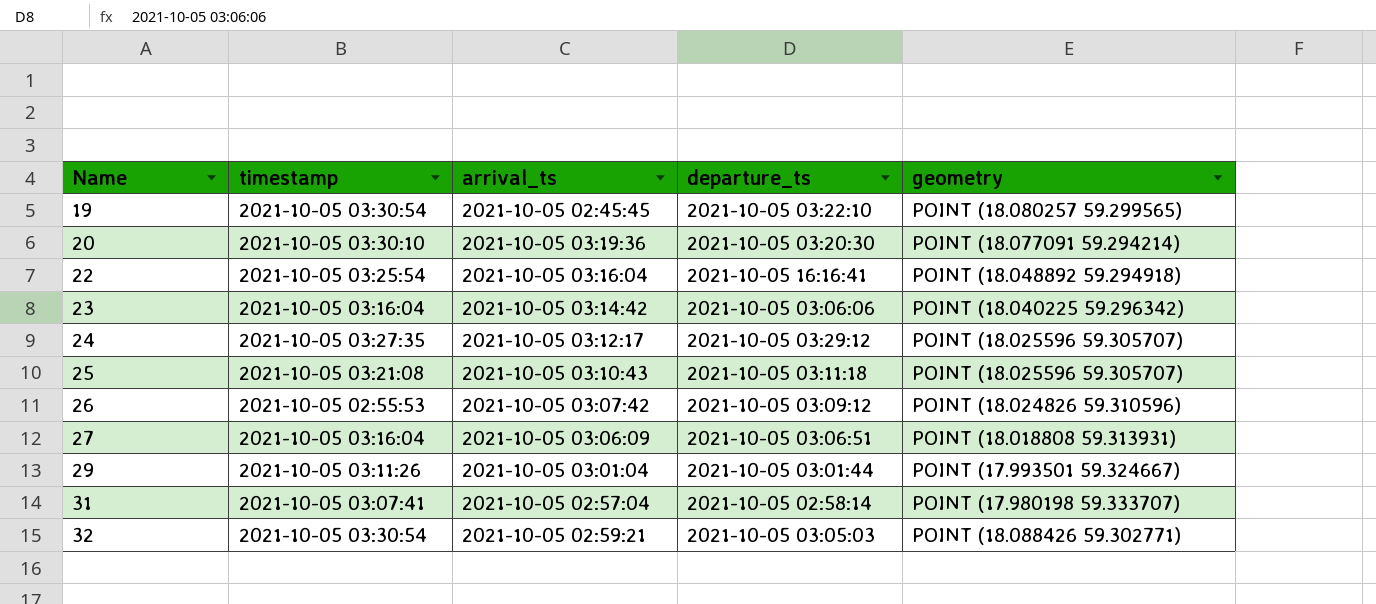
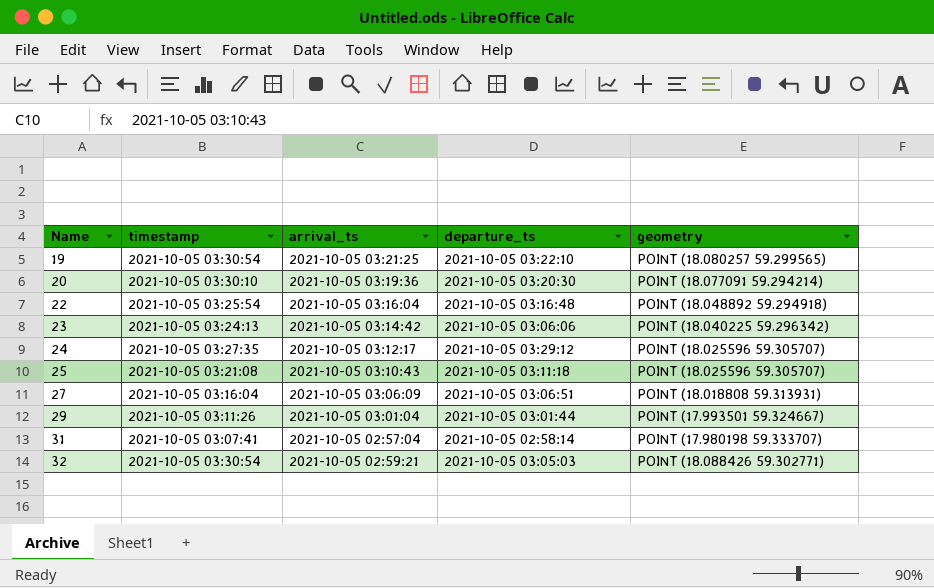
row 26: 2021-10-05 02:55:53 | 2021-10-05 03:07:42 | 2021-10-05 03:09:12 | POINT (18.024826 59.310596) -> none
19 | arrival_ts: 2021-10-05 02:45:45 -> 2021-10-05 03:21:25
22 | departure_ts: 2021-10-05 16:16:41 -> 2021-10-05 03:16:48
23 | timestamp: 2021-10-05 03:16:04 -> 2021-10-05 03:24:13

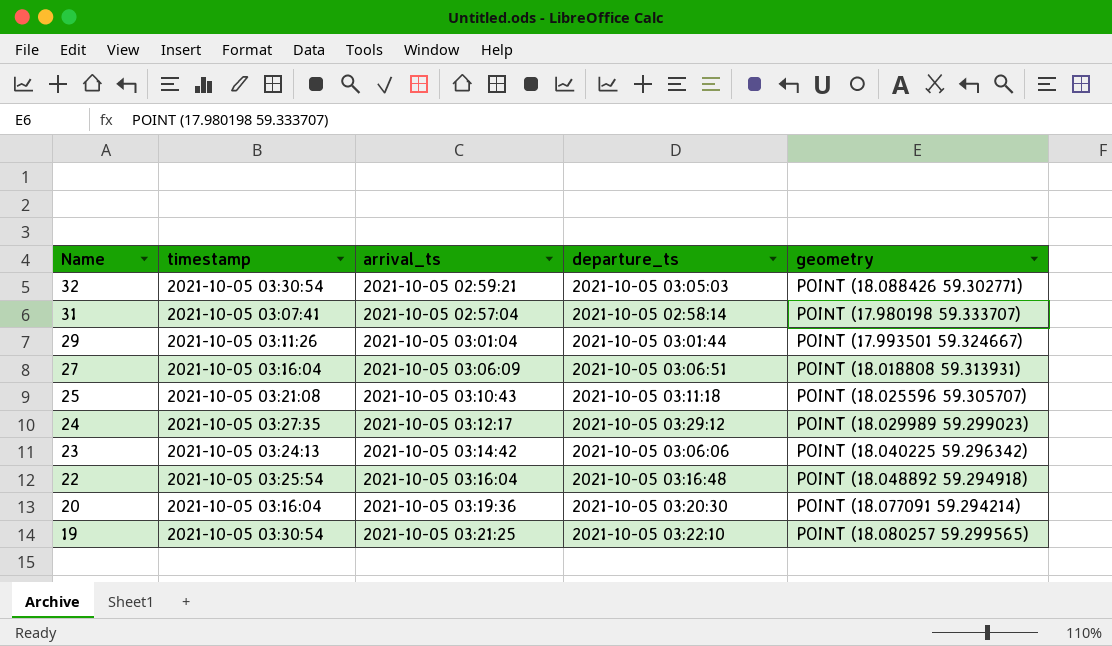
row order: Name ascending -> Name descending
24 | geometry: POINT (18.025596 59.305707) -> POINT (18.029989 59.299023)
20 | timestamp: 2021-10-05 03:30:10 -> 2021-10-05 03:16:04

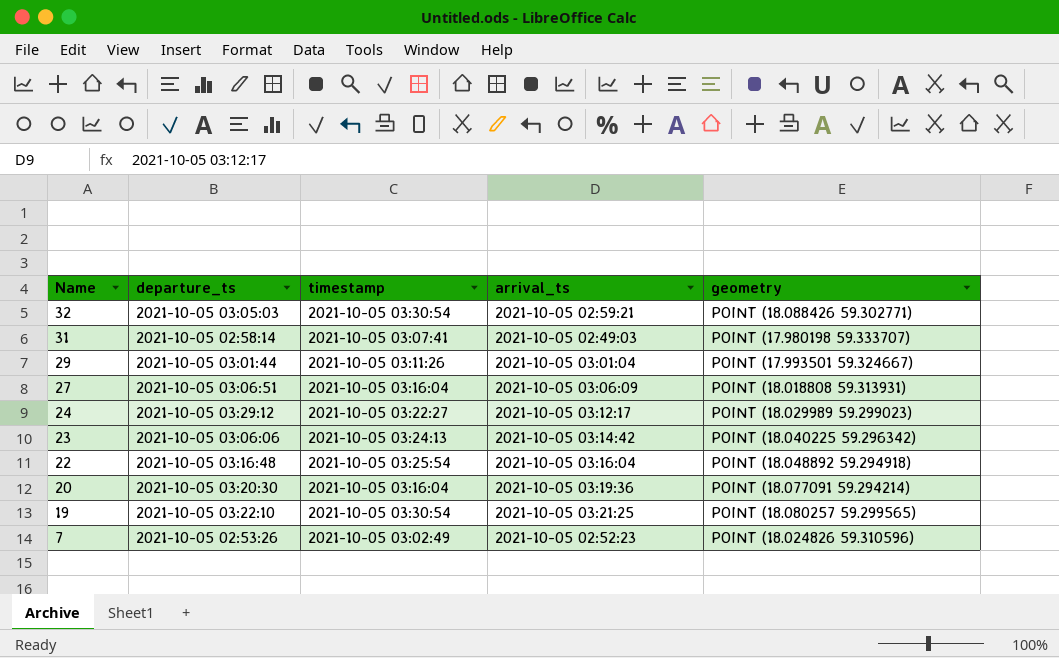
column departure_ts | position: 4 -> 2
row 25: 2021-10-05 03:21:08 | 2021-10-05 03:10:43 | 2021-10-05 03:11:18 | POINT (18.025596 59.305707) -> none
31 | arrival_ts: 2021-10-05 02:57:04 -> 2021-10-05 02:49:03
24 | timestamp: 2021-10-05 03:27:35 -> 2021-10-05 03:22:27
row 7: none -> 2021-10-05 02:53:26 | 2021-10-05 03:02:49 | 2021-10-05 02:52:23 | POINT (18.024826 59.310596)

